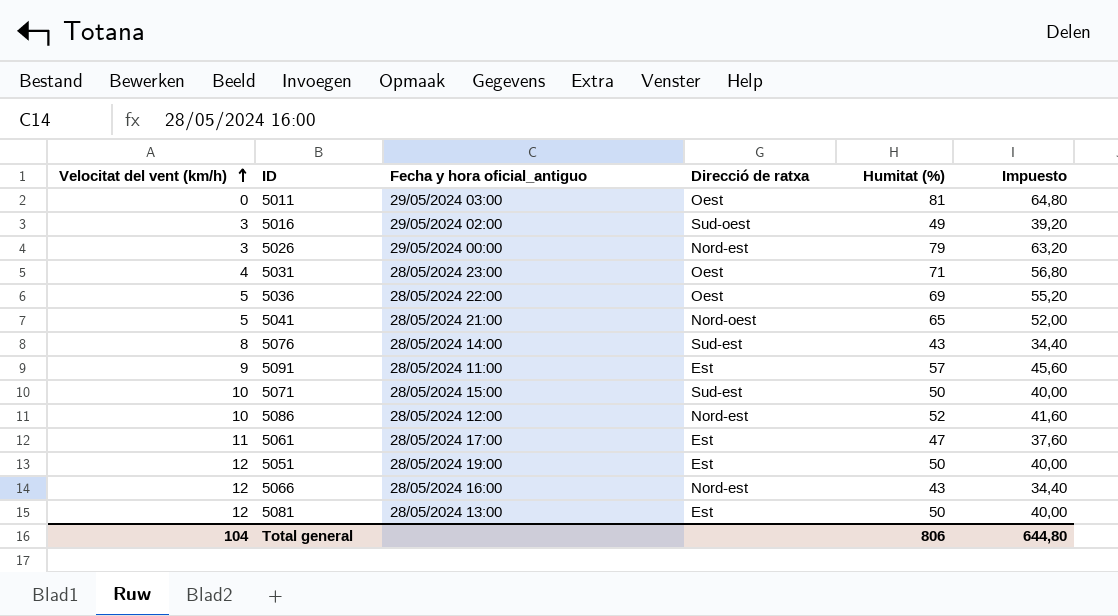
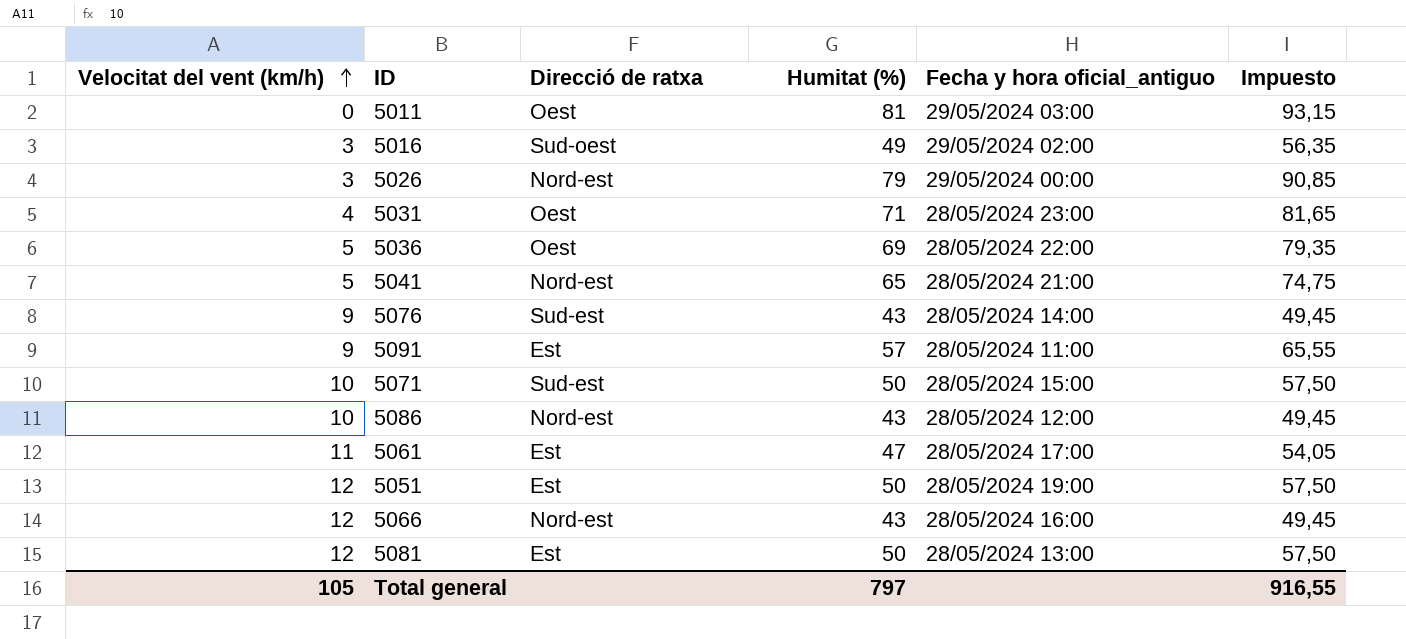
column Fecha y hora oficial_antiguo | position: 3 -> 5
column Impuesto | formula: [Humitat (%)] * 0,8 -> [Humitat (%)] * 1,15
5041 | Direcció de ratxa: Nord-oest -> Nord-est
5076 | Velocitat del vent (km/h): 8 -> 9
5086 | Humitat (%): 52 -> 43
Total general | Velocitat del vent (km/h): 104 -> 105
Total general | Humitat (%): 806 -> 797
Total general | Impuesto: 644,80 -> 916,55

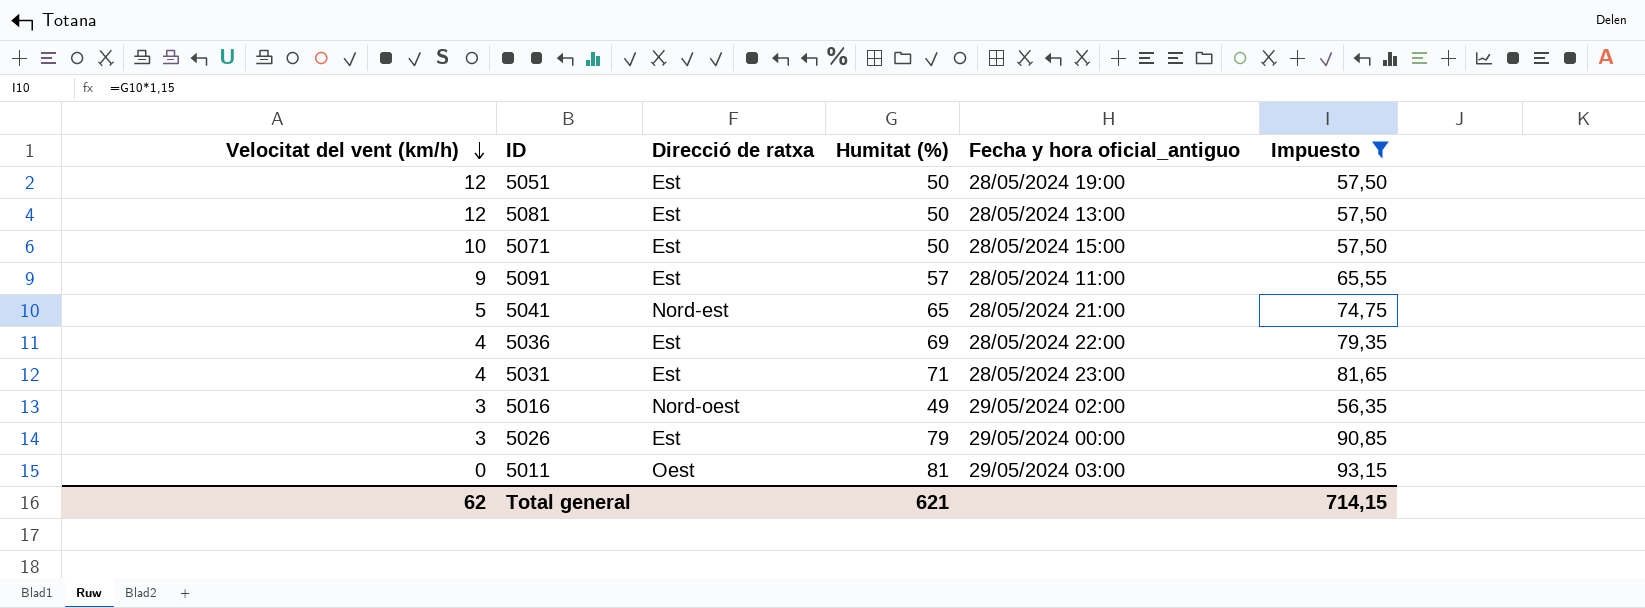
filter: none -> Impuesto >= 56,35
row order: Velocitat del vent (km/h) ascending -> Velocitat del vent (km/h) descending
5071 | Direcció de ratxa: Sud-est -> Est
5036 | Velocitat del vent (km/h): 5 -> 4
5036 | Direcció de ratxa: Oest -> Est
5031 | Direcció de ratxa: Oest -> Est
5016 | Direcció de ratxa: Sud-oest -> Nord-oest
5026 | Direcció de ratxa: Nord-est -> Est
Total general | Velocitat del vent (km/h): 105 -> 62
Total general | Humitat (%): 797 -> 621
Total general | Impuesto: 916,55 -> 714,15

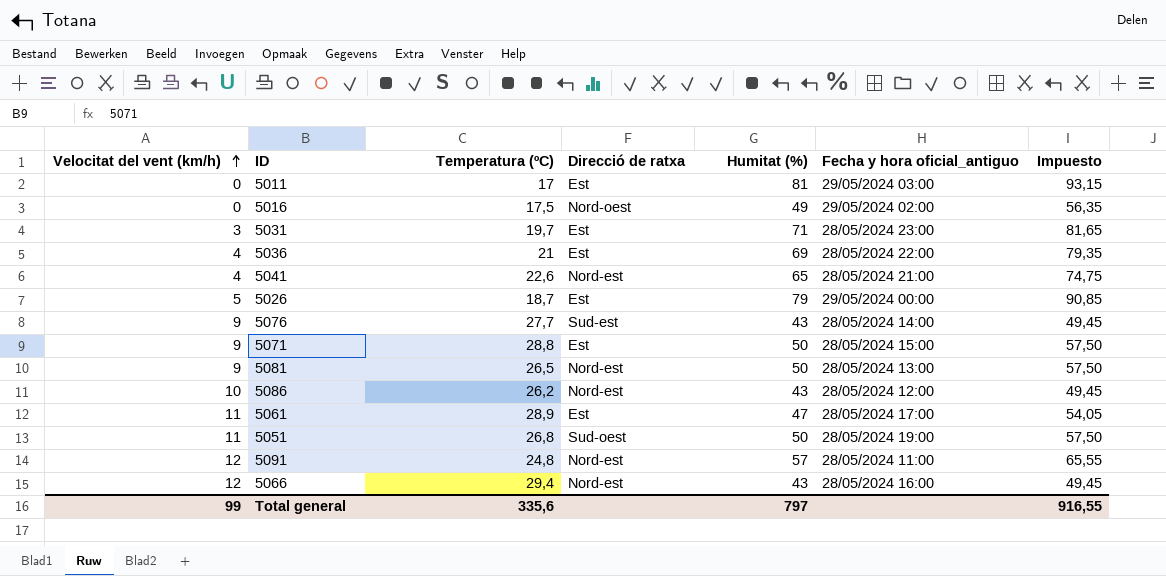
filter: Impuesto >= 56,35 -> none
row order: Velocitat del vent (km/h) descending -> Velocitat del vent (km/h) ascending
column Temperatura (ºC) | position: none -> 3
5011 | Direcció de ratxa: Oest -> Est
5016 | Velocitat del vent (km/h): 3 -> 0
5031 | Velocitat del vent (km/h): 4 -> 3
5041 | Velocitat del vent (km/h): 5 -> 4
5026 | Velocitat del vent (km/h): 3 -> 5
5071 | Velocitat del vent (km/h): 10 -> 9
5081 | Velocitat del vent (km/h): 12 -> 9
5081 | Direcció de ratxa: Est -> Nord-est
5051 | Velocitat del vent (km/h): 12 -> 11
5051 | Direcció de ratxa: Est -> Sud-oest
5091 | Velocitat del vent (km/h): 9 -> 12
5091 | Direcció de ratxa: Est -> Nord-est
Total general | Velocitat del vent (km/h): 62 -> 99
Total general | Humitat (%): 621 -> 797
Total general | Impuesto: 714,15 -> 916,55

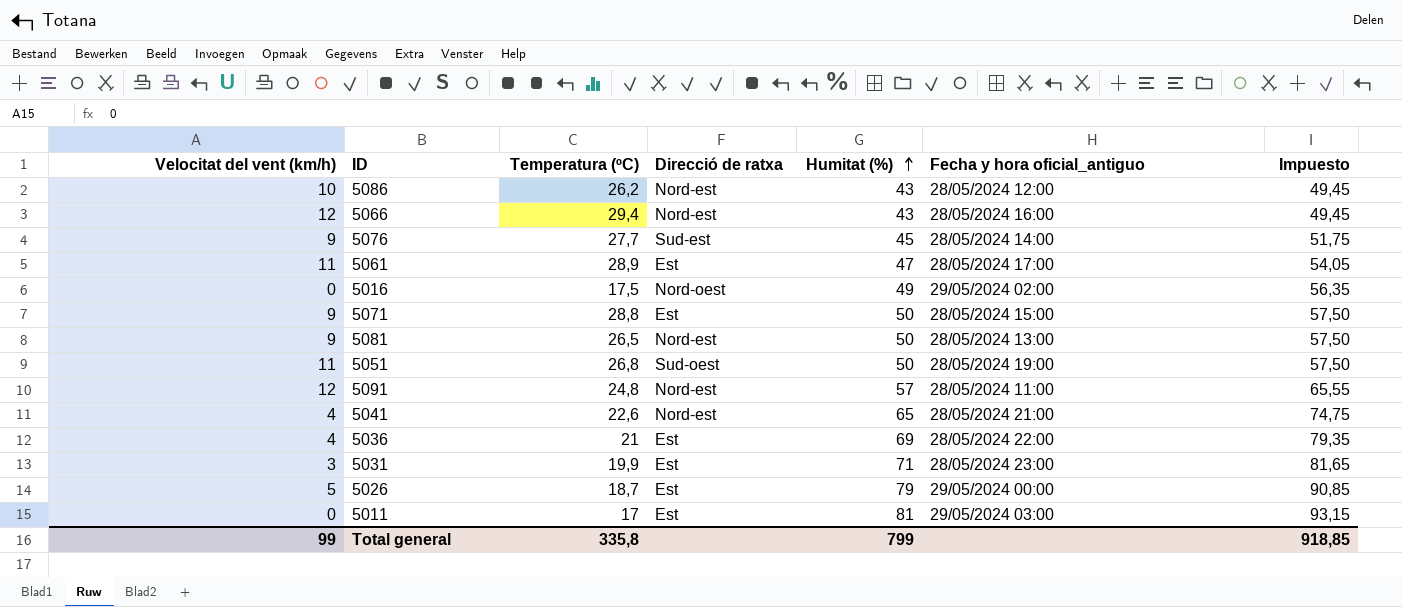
row order: Velocitat del vent (km/h) ascending -> Humitat (%) ascending
5076 | Humitat (%): 43 -> 45
5076 | Impuesto: 49,45 -> 51,75
5031 | Temperatura (ºC): 19,7 -> 19,9
Total general | Temperatura (ºC): 335,6 -> 335,8
Total general | Humitat (%): 797 -> 799
Total general | Impuesto: 916,55 -> 918,85

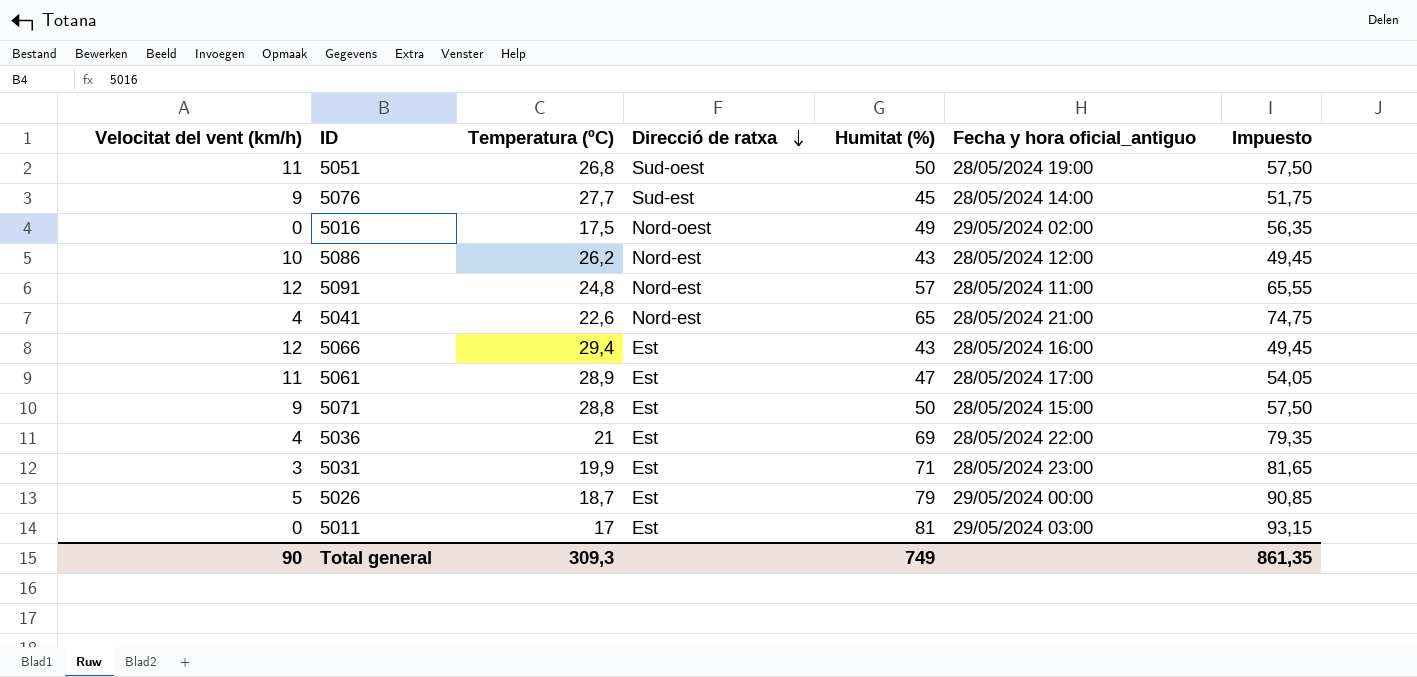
row order: Humitat (%) ascending -> Direcció de ratxa descending
row 5081: 9 | 26,5 | Nord-est | 50 | 28/05/2024 13:00 | 57,50 -> none
5066 | Direcció de ratxa: Nord-est -> Est
Total general | Velocitat del vent (km/h): 99 -> 90
Total general | Temperatura (ºC): 335,8 -> 309,3
Total general | Humitat (%): 799 -> 749
Total general | Impuesto: 918,85 -> 861,35

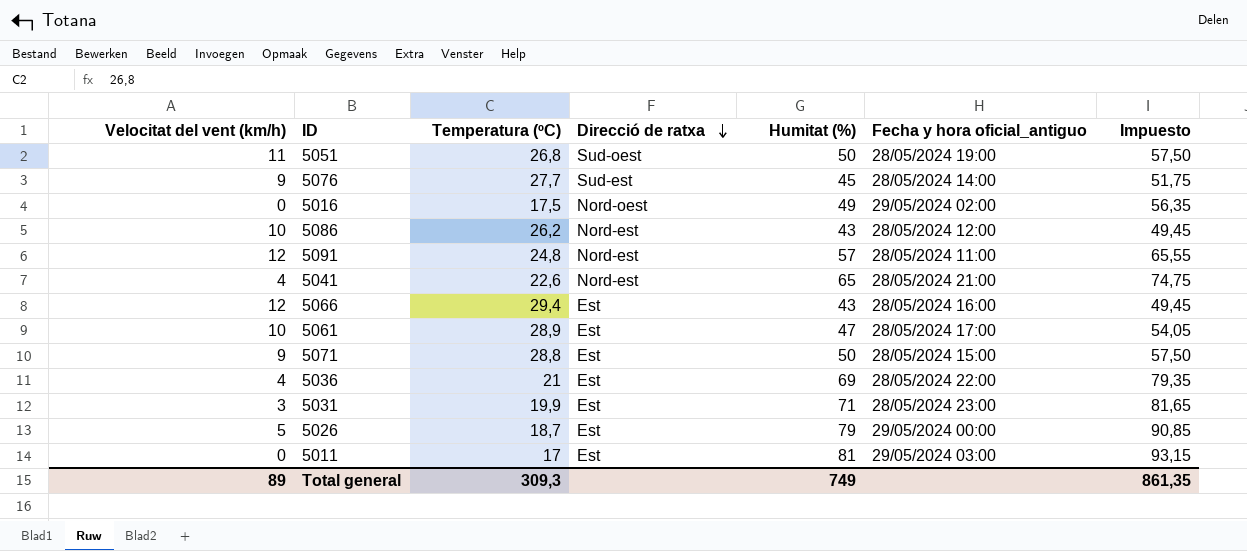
5061 | Velocitat del vent (km/h): 11 -> 10
Total general | Velocitat del vent (km/h): 90 -> 89

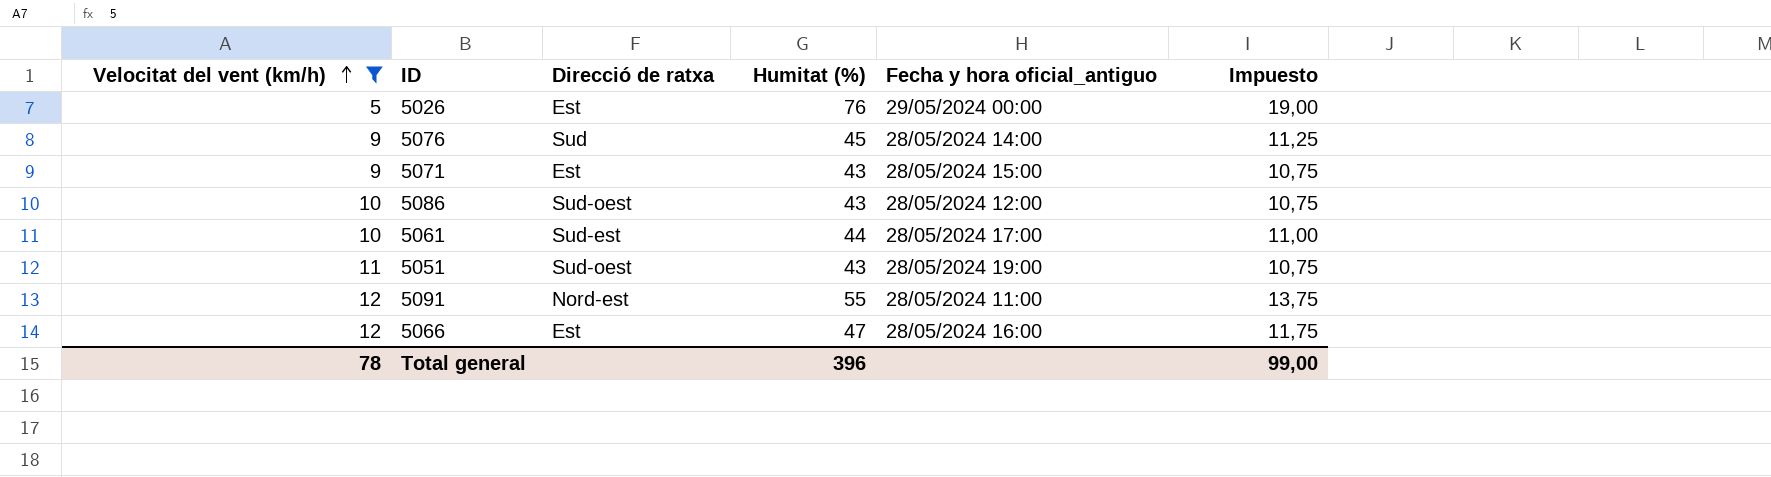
filter: none -> Velocitat del vent (km/h) >= 5
row order: Direcció de ratxa descending -> Velocitat del vent (km/h) ascending
column Temperatura (ºC) | position: 3 -> none
column Impuesto | formula: [Humitat (%)] * 1,15 -> [Humitat (%)] * 0,25
5026 | Humitat (%): 79 -> 76
5076 | Direcció de ratxa: Sud-est -> Sud
5071 | Humitat (%): 50 -> 43
5086 | Direcció de ratxa: Nord-est -> Sud-oest
5061 | Direcció de ratxa: Est -> Sud-est
5061 | Humitat (%): 47 -> 44
5051 | Humitat (%): 50 -> 43
5091 | Humitat (%): 57 -> 55
5066 | Humitat (%): 43 -> 47
Total general | Velocitat del vent (km/h): 89 -> 78
Total general | Humitat (%): 749 -> 396
Total general | Impuesto: 861,35 -> 99,00

